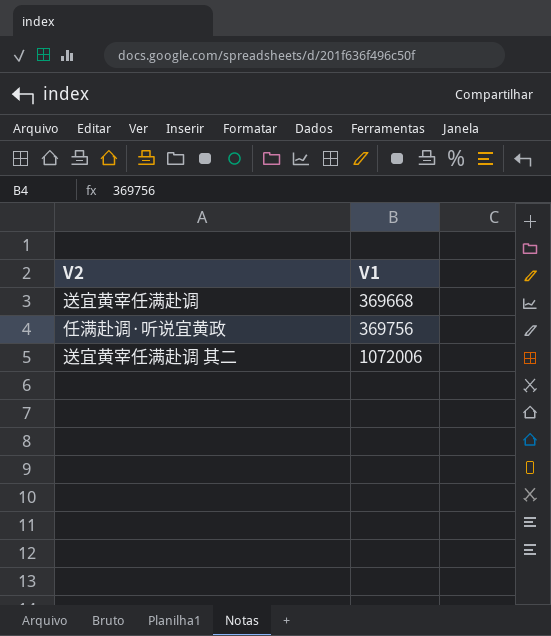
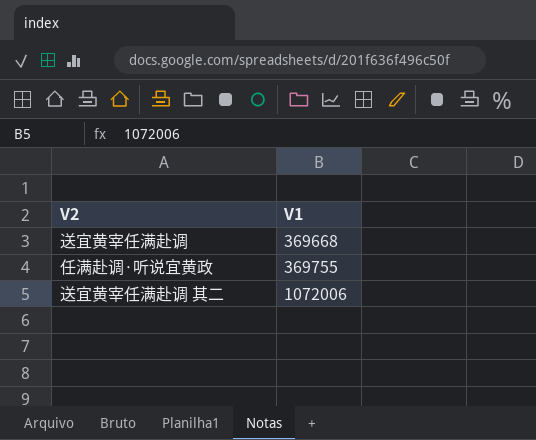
任满赴调·听说宜黄政 | V1: 369756 -> 369755

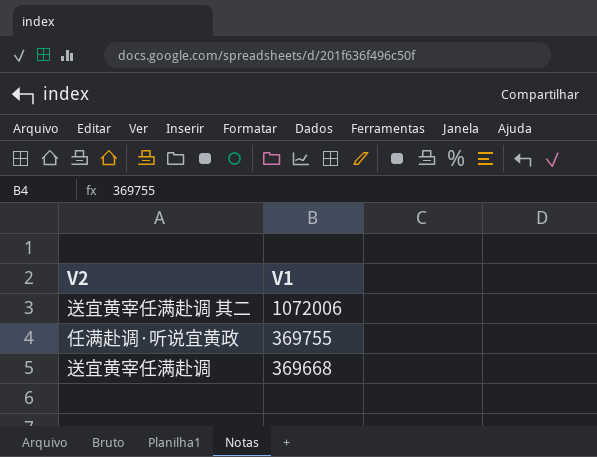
row order: V1 ascending -> V1 descending

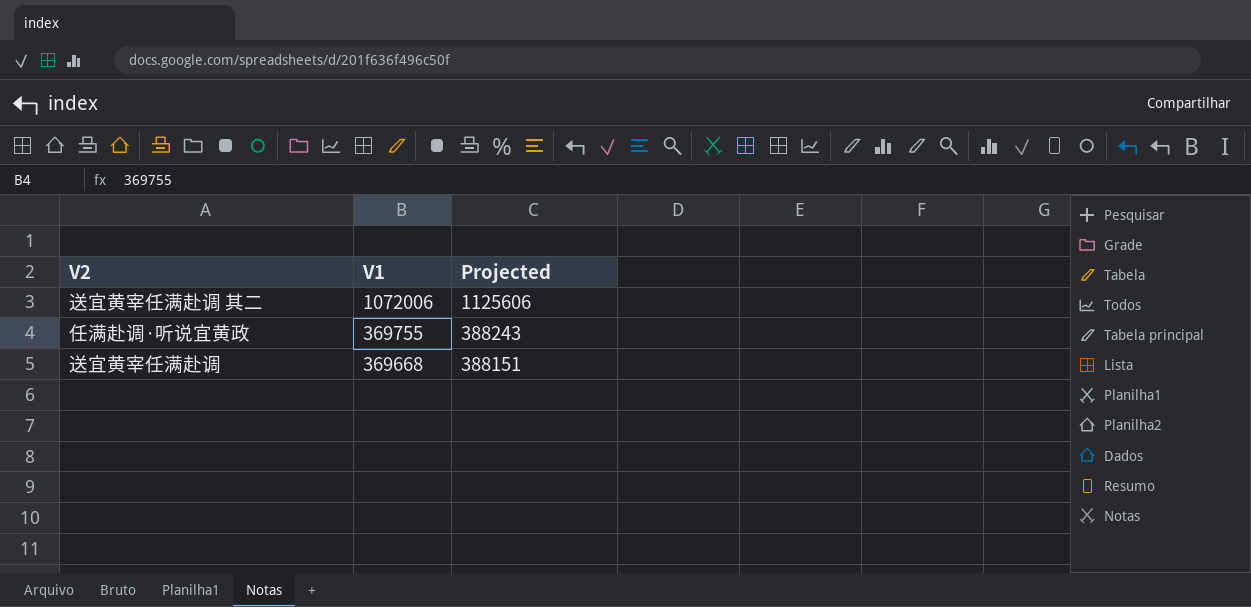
column Projected | formula: none -> [V1] * 1.05

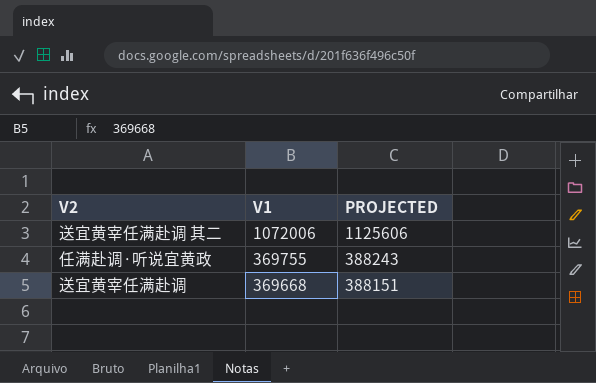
column name: Projected -> PROJECTED

